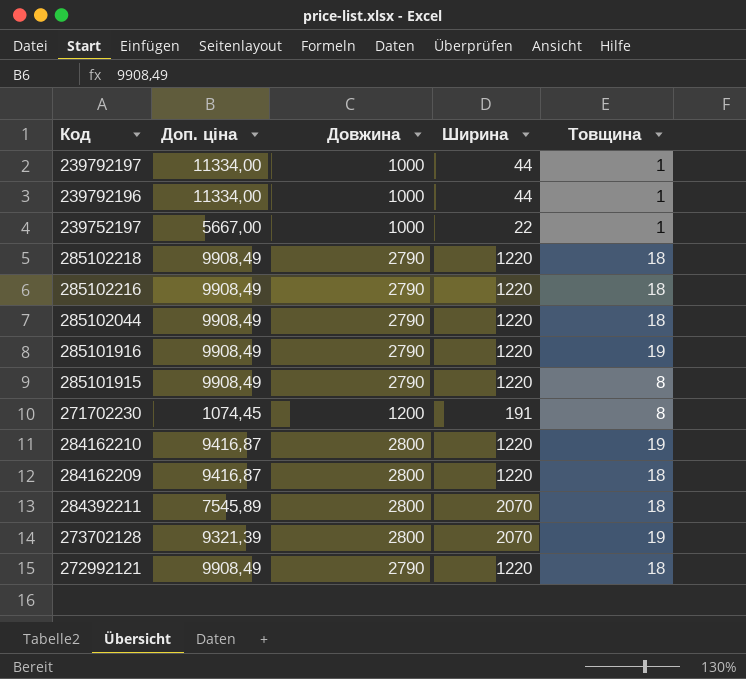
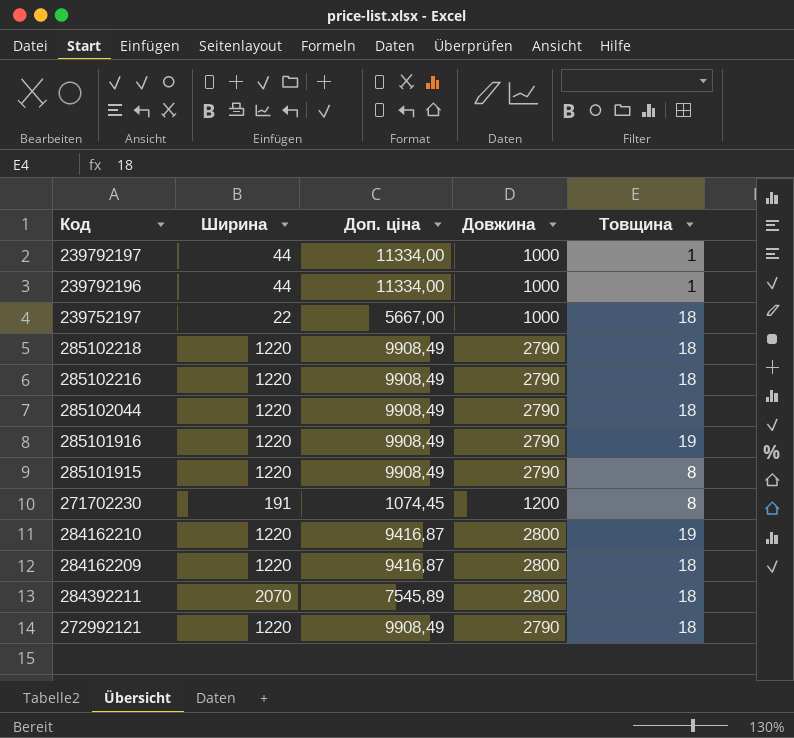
column Ширина | position: 4 -> 2
row 273702128: 9321,39 | 2800 | 2070 | 19 -> none
239752197 | Товщина: 1 -> 18

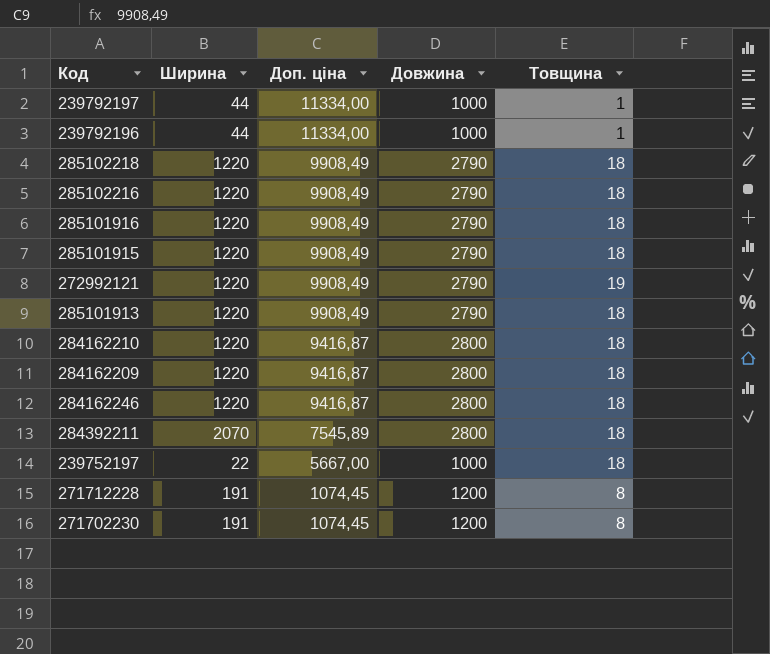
row order: none -> Доп. ціна descending
row 285102044: 1220 | 9908,49 | 2790 | 18 -> none
285101916 | Товщина: 19 -> 18
285101915 | Товщина: 8 -> 18
272992121 | Товщина: 18 -> 19
row 285101913: none -> 1220 | 9908,49 | 2790 | 18
284162210 | Товщина: 19 -> 18
row 284162246: none -> 1220 | 9416,87 | 2800 | 18
row 271712228: none -> 191 | 1074,45 | 1200 | 8

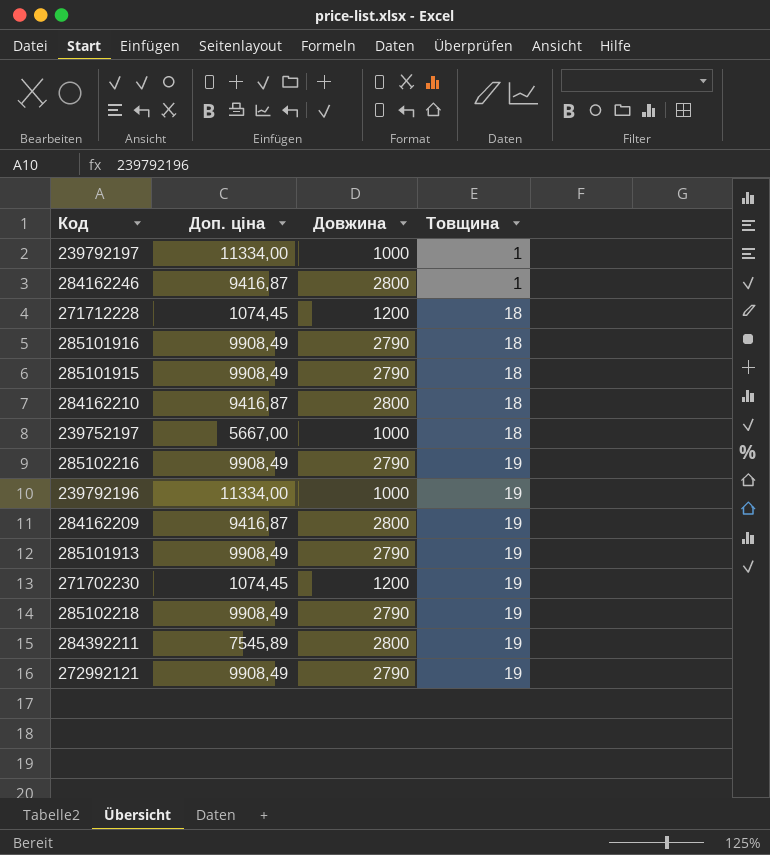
row order: Доп. ціна descending -> Товщина ascending
column Ширина | position: 2 -> none
284162246 | Товщина: 18 -> 1
271712228 | Товщина: 8 -> 18
285102216 | Товщина: 18 -> 19
239792196 | Товщина: 1 -> 19
284162209 | Товщина: 18 -> 19
285101913 | Товщина: 18 -> 19
271702230 | Товщина: 8 -> 19
285102218 | Товщина: 18 -> 19
284392211 | Товщина: 18 -> 19

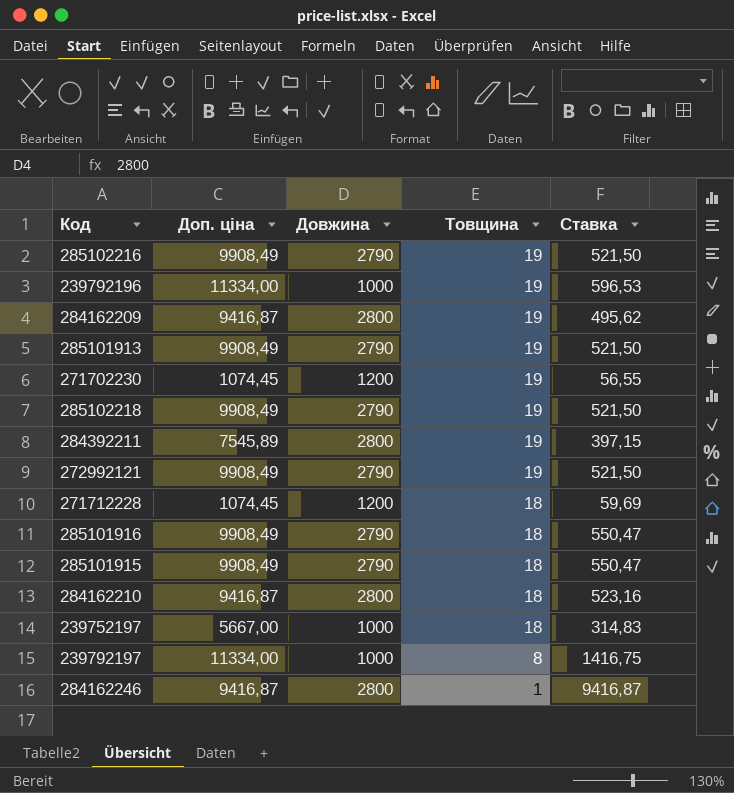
row order: Товщина ascending -> Товщина descending
column Ставка | formula: none -> [Доп. ціна] / [Товщина]
239792197 | Товщина: 1 -> 8

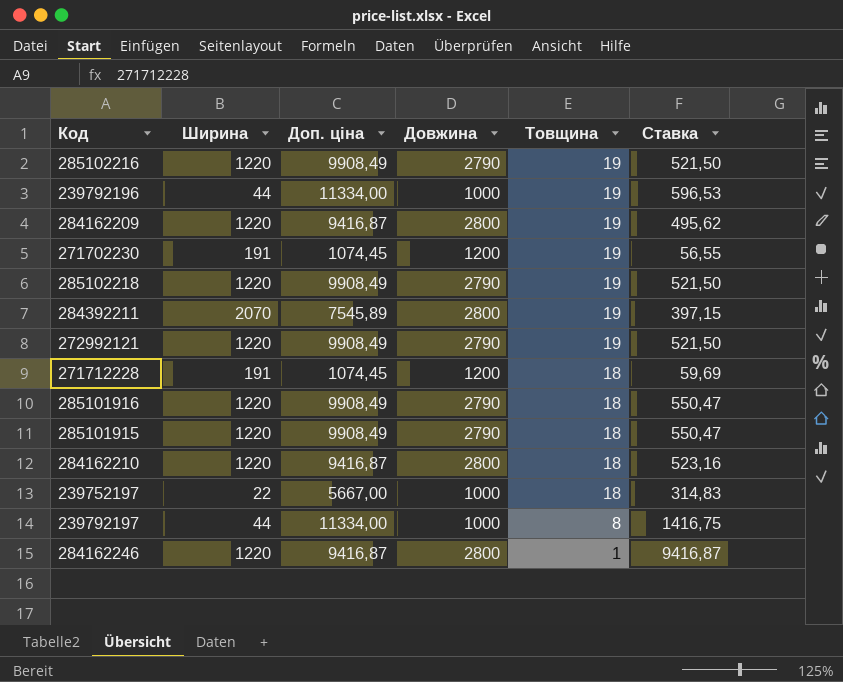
column Ширина | position: none -> 2
row 285101913: 9908,49 | 2790 | 19 | 521,50 -> none

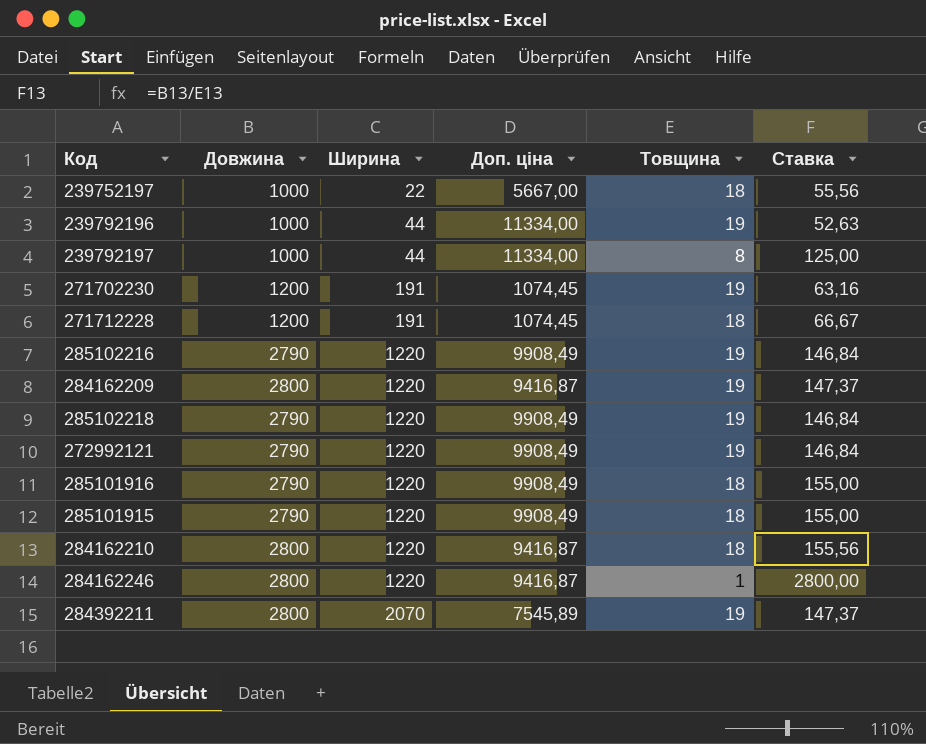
row order: Товщина descending -> Ширина ascending
column Довжина | position: 4 -> 2
column Ставка | formula: [Доп. ціна] / [Товщина] -> [Довжина] / [Товщина]

